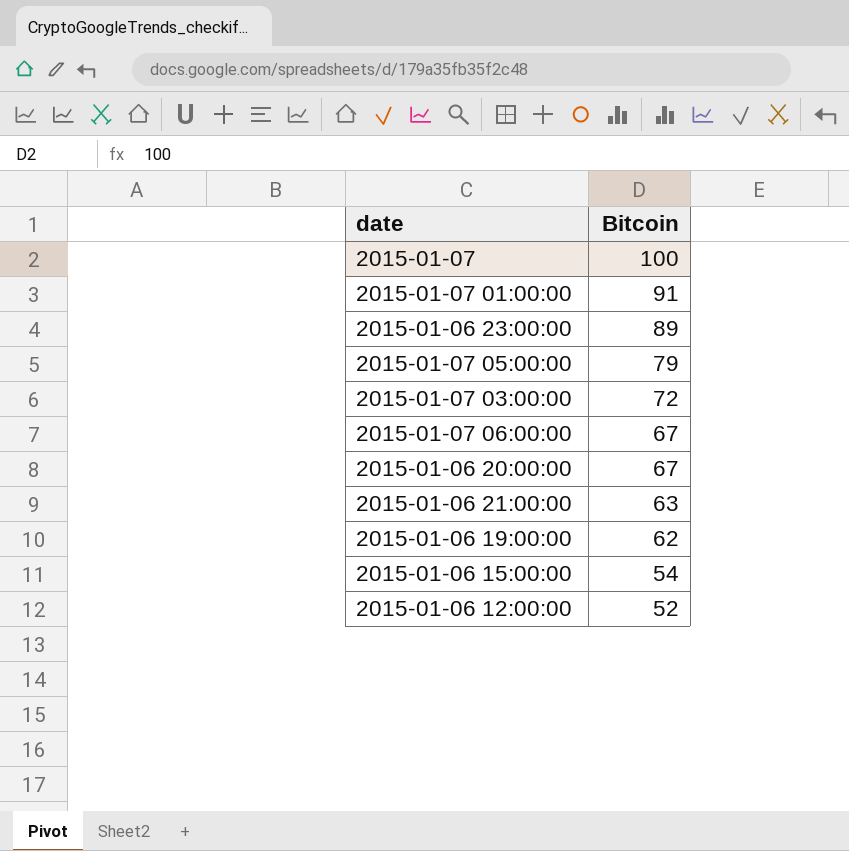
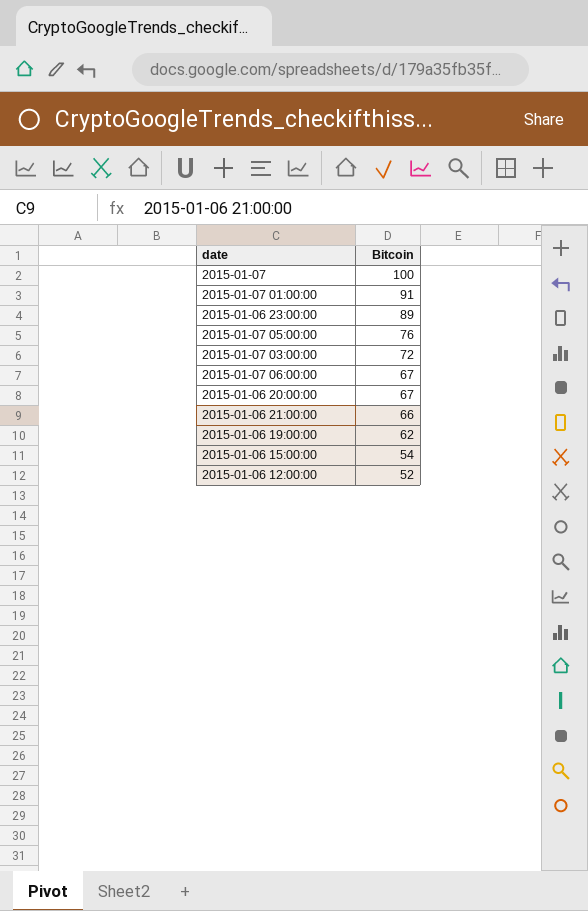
2015-01-07 05:00:00 | Bitcoin: 79 -> 76
2015-01-06 21:00:00 | Bitcoin: 63 -> 66

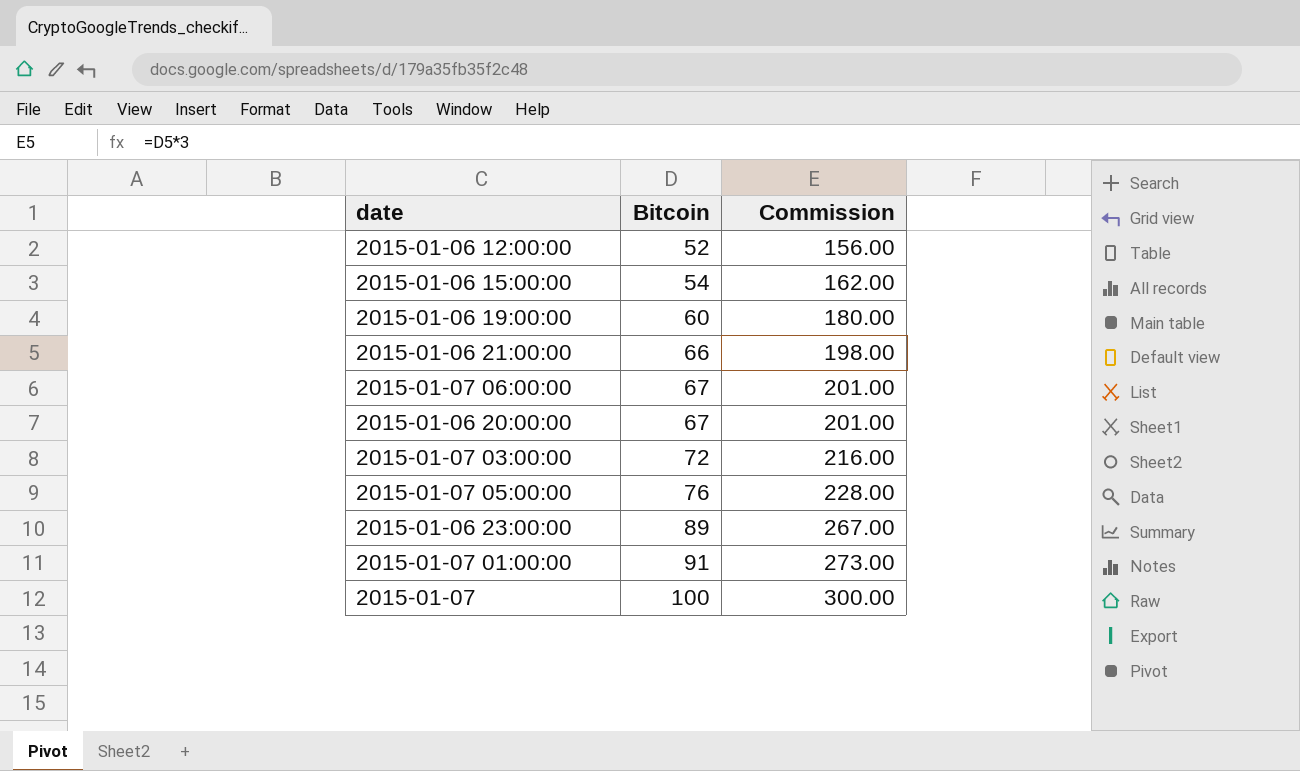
row order: Bitcoin descending -> Bitcoin ascending
column Commission | formula: none -> [Bitcoin] * 3
2015-01-06 19:00:00 | Bitcoin: 62 -> 60

